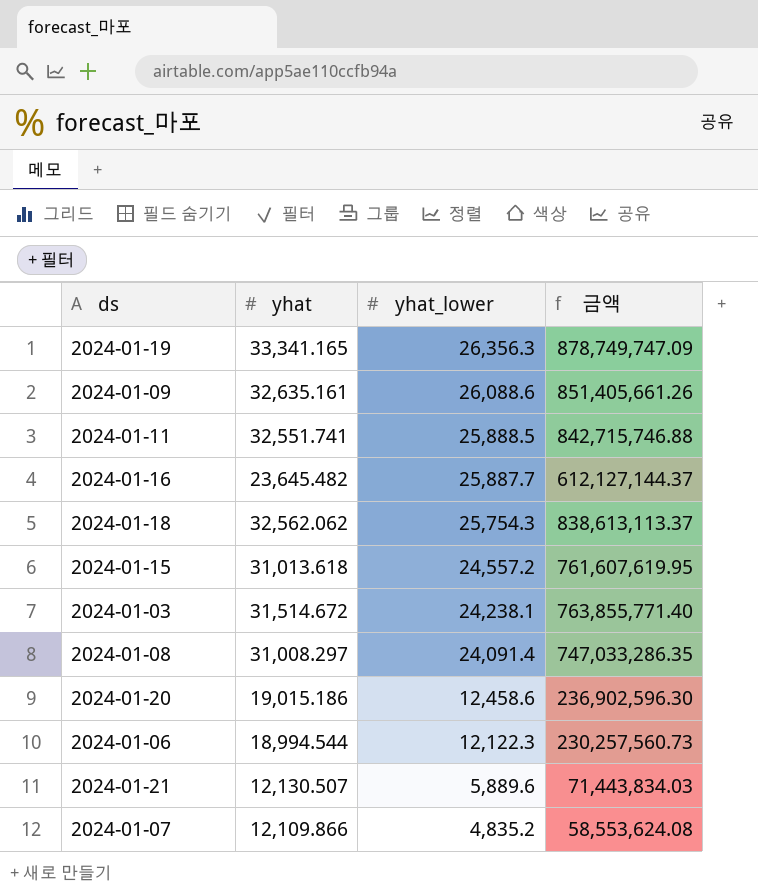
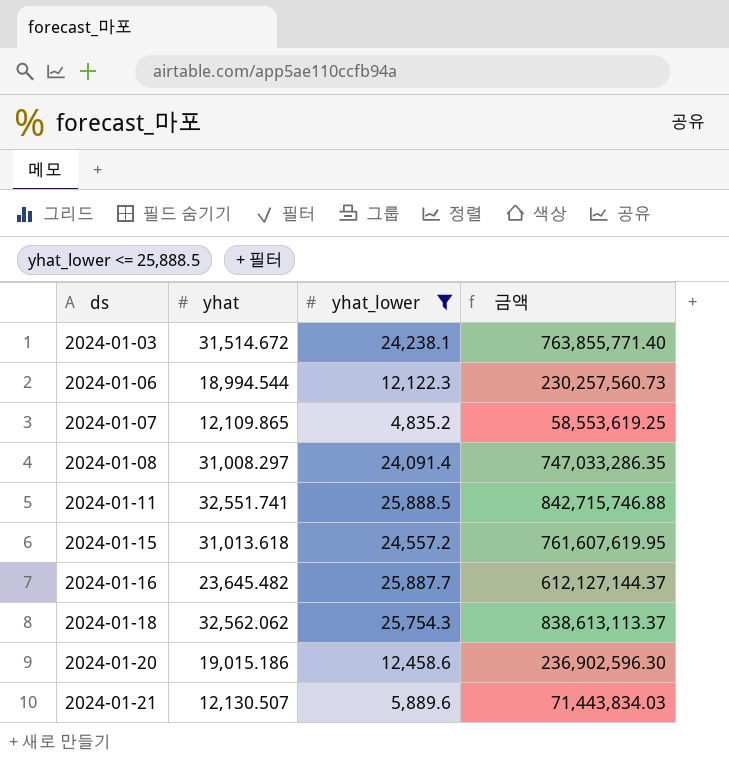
filter: none -> yhat_lower <= 25,888.5
row order: yhat_lower descending -> ds ascending
2024-01-07 | yhat: 12,109.866 -> 12,109.865
2024-01-07 | 금액: 58,553,624.08 -> 58,553,619.25

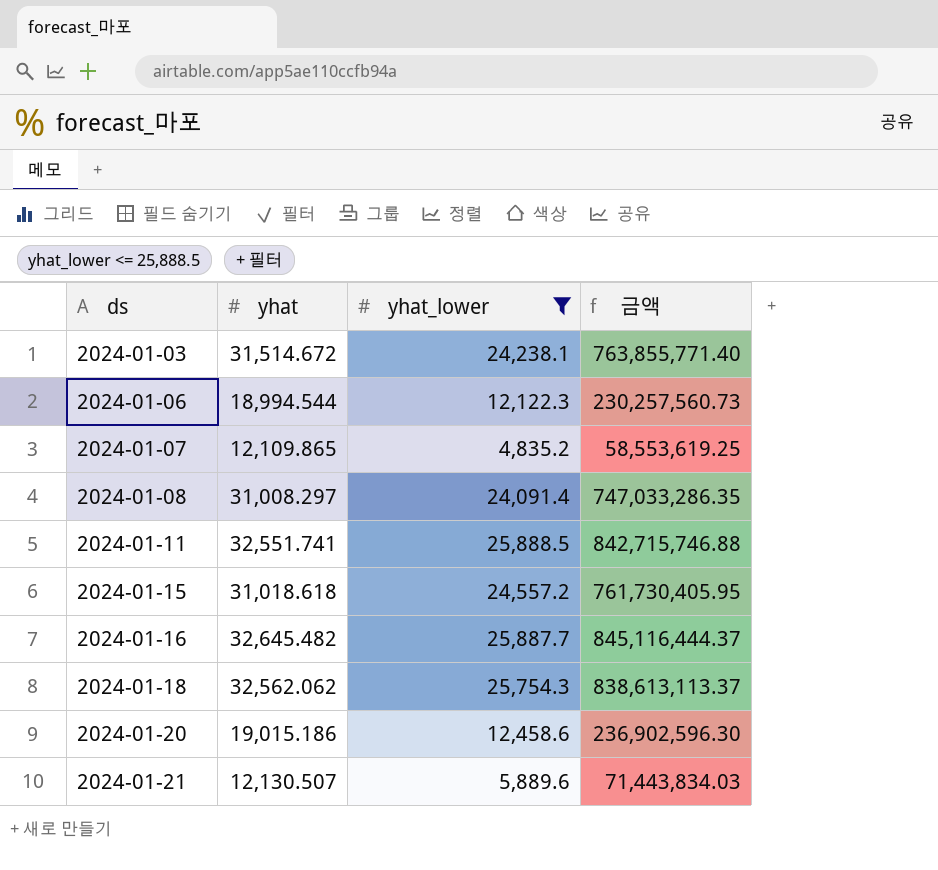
2024-01-15 | yhat: 31,013.618 -> 31,018.618
2024-01-15 | 금액: 761,607,619.95 -> 761,730,405.95
2024-01-16 | yhat: 23,645.482 -> 32,645.482
2024-01-16 | 금액: 612,127,144.37 -> 845,116,444.37

